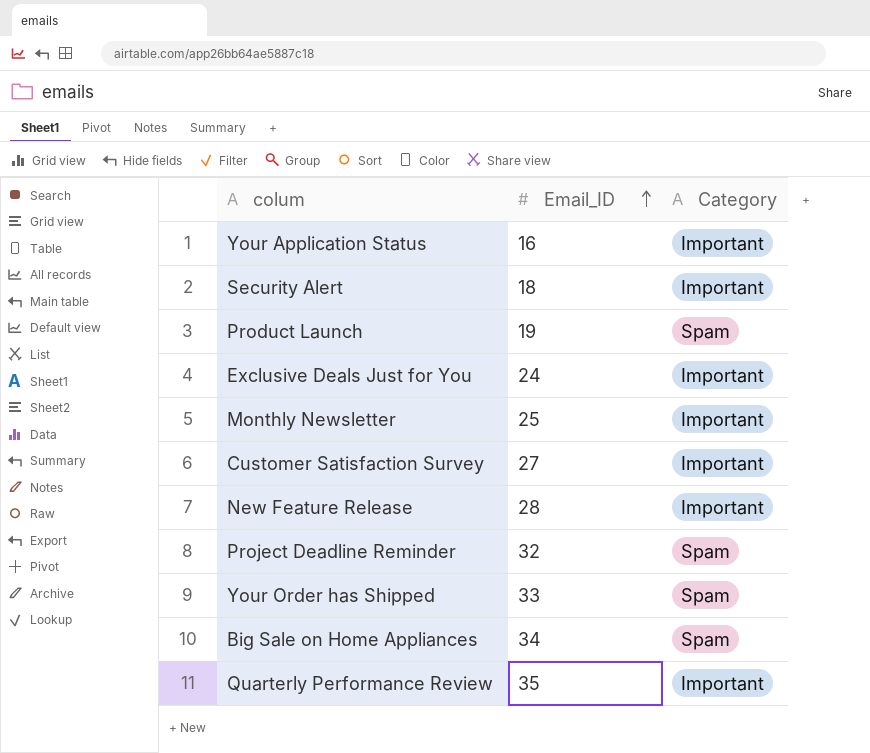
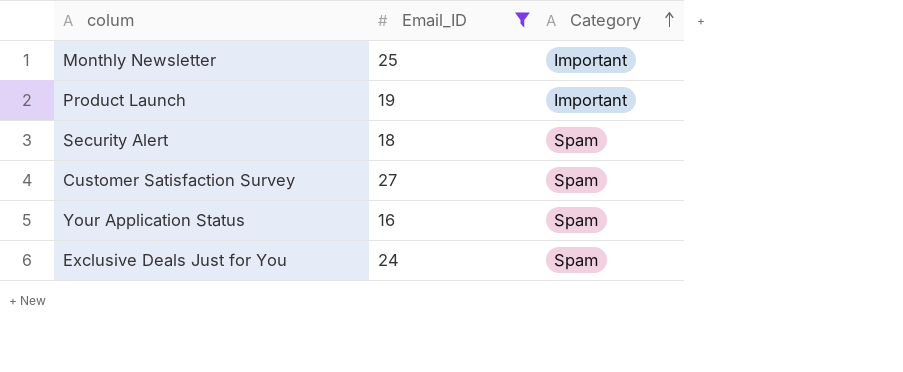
filter: none -> Email_ID <= 27
row order: Email_ID ascending -> Category ascending
Product Launch | Category: Spam -> Important
Security Alert | Category: Important -> Spam
Customer Satisfaction Survey | Category: Important -> Spam
Your Application Status | Category: Important -> Spam
Exclusive Deals Just for You | Category: Important -> Spam

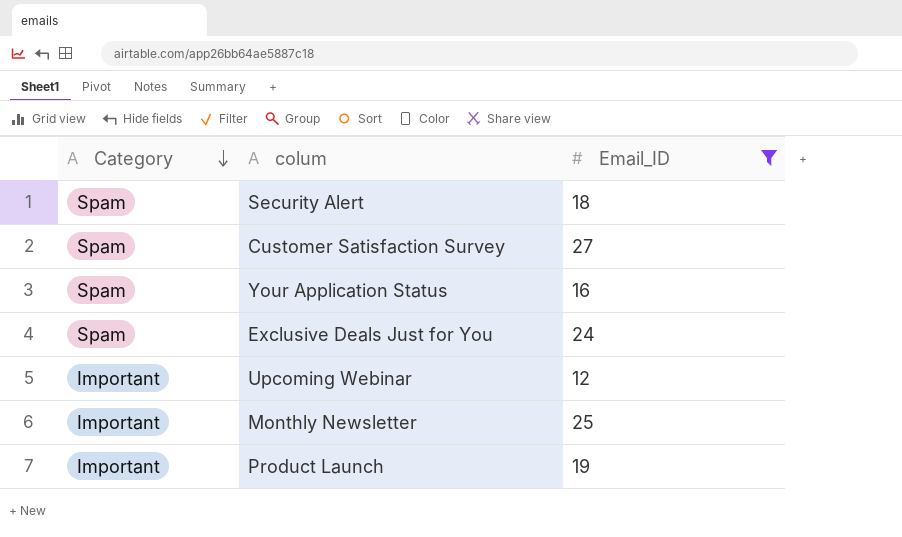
row order: Category ascending -> Category descending
column Category | position: 3 -> 1
row Upcoming Webinar: none -> Important | 12

